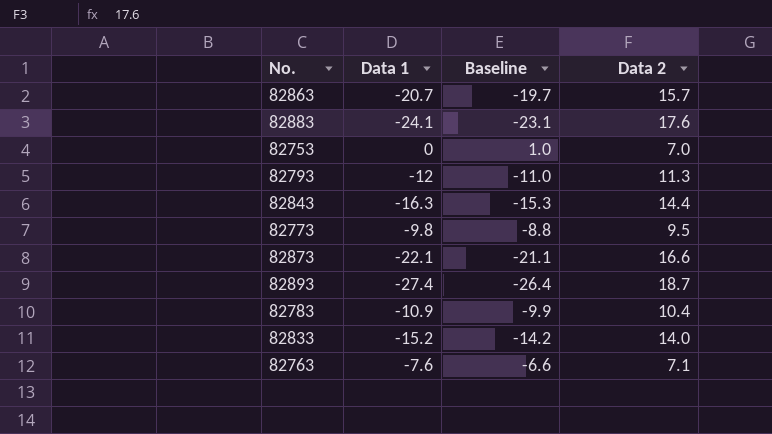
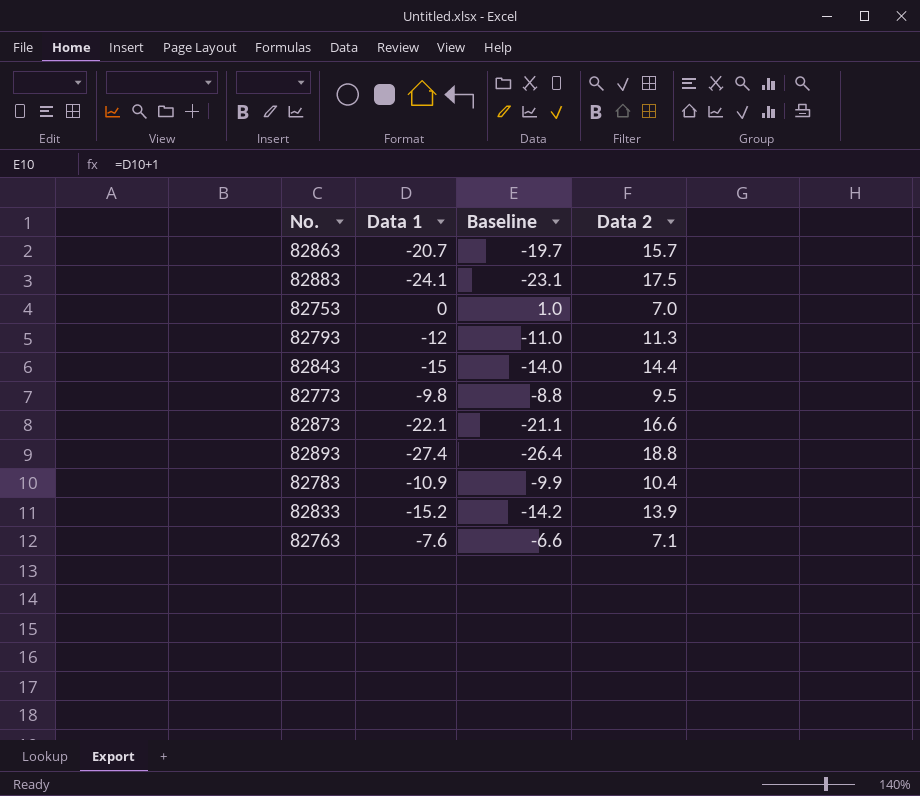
82883 | Data 2: 17.6 -> 17.5
82843 | Data 1: -16.3 -> -15
82843 | Baseline: -15.3 -> -14.0
82893 | Data 2: 18.7 -> 18.8
82833 | Data 2: 14.0 -> 13.9

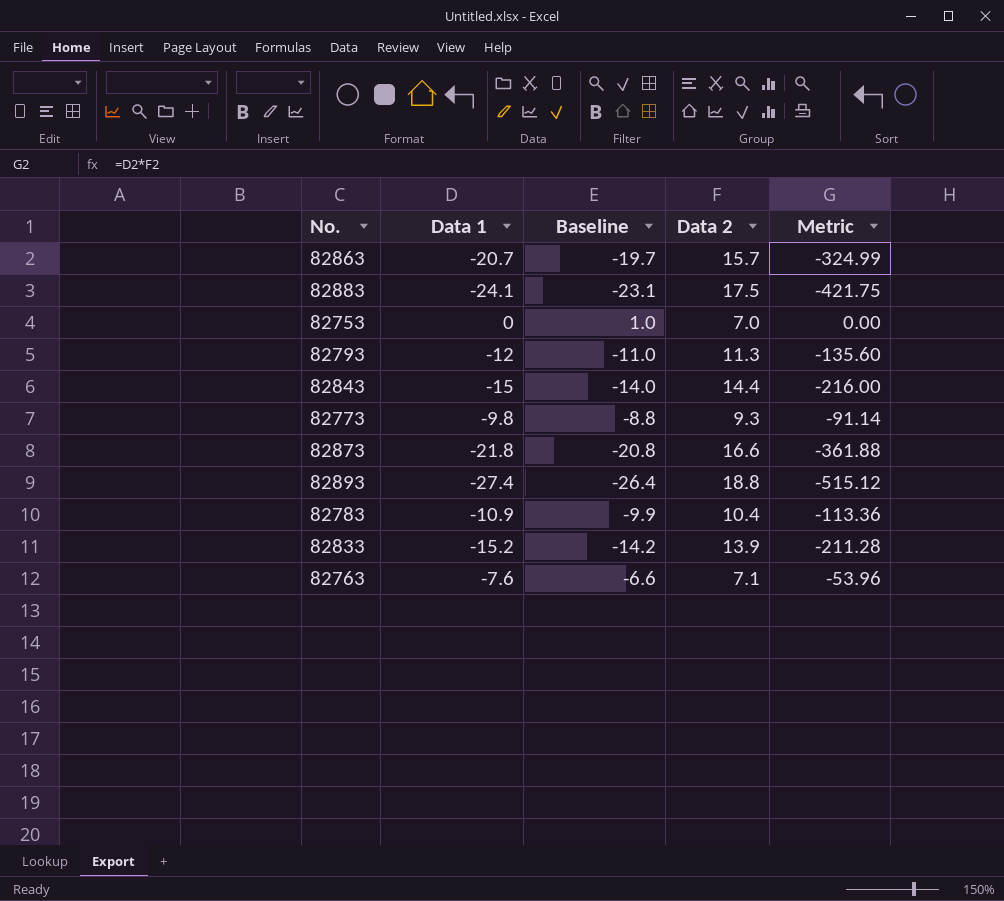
column Metric | formula: none -> [Data 1] * [Data 2]
82773 | Data 2: 9.5 -> 9.3
82873 | Data 1: -22.1 -> -21.8
82873 | Baseline: -21.1 -> -20.8

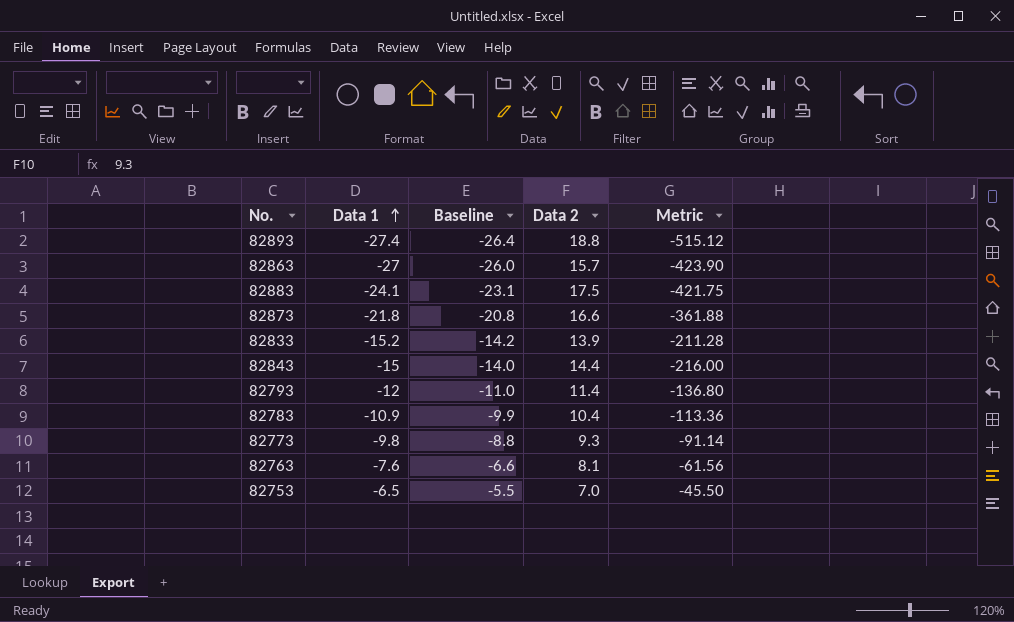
row order: none -> Data 1 ascending
82863 | Data 1: -20.7 -> -27
82863 | Baseline: -19.7 -> -26.0
82863 | Metric: -324.99 -> -423.90
82793 | Data 2: 11.3 -> 11.4
82793 | Metric: -135.60 -> -136.80
82763 | Data 2: 7.1 -> 8.1
82763 | Metric: -53.96 -> -61.56
82753 | Data 1: 0 -> -6.5
82753 | Baseline: 1.0 -> -5.5
82753 | Metric: 0.00 -> -45.50

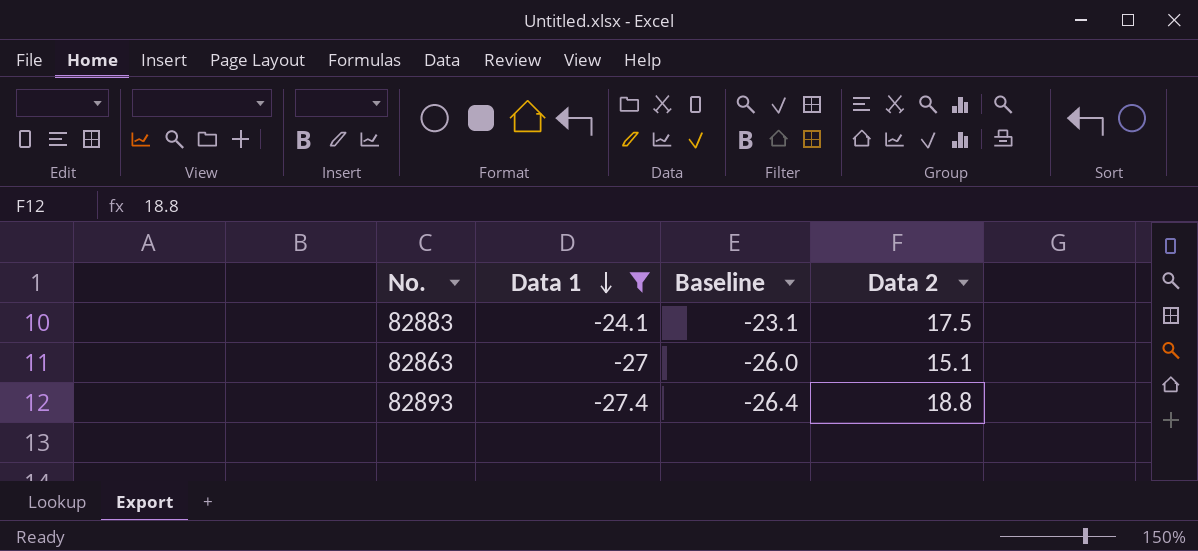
filter: none -> Data 1 <= -24.1
row order: Data 1 ascending -> Data 1 descending
column Metric | formula: [Data 1] * [Data 2] -> none
82863 | Data 2: 15.7 -> 15.1

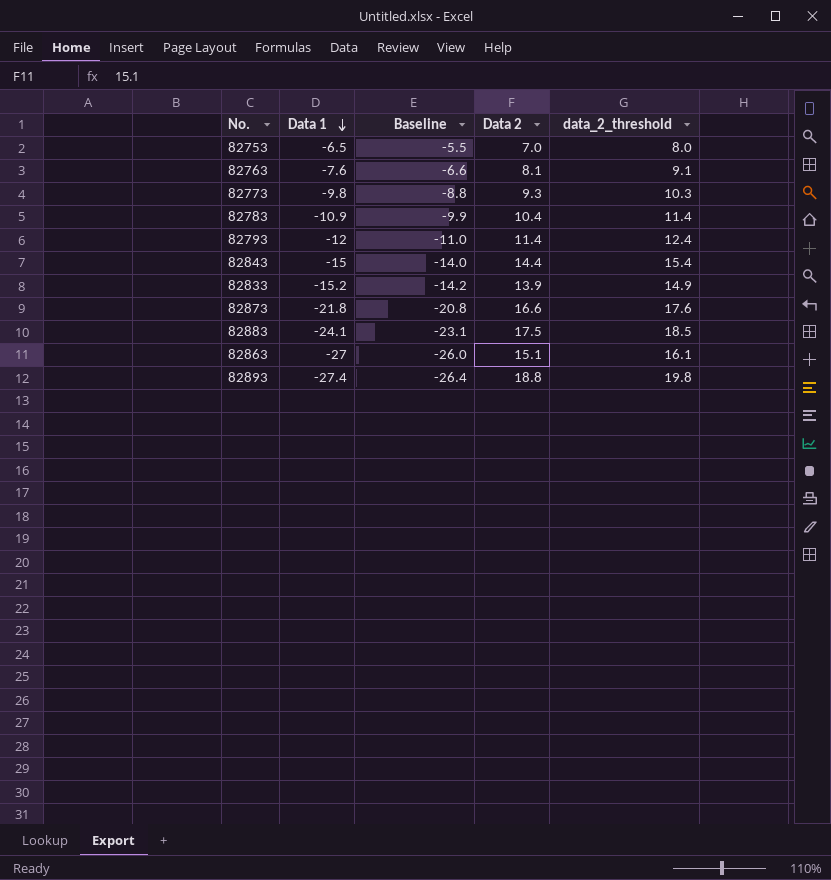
filter: Data 1 <= -24.1 -> none
column data_2_threshold | formula: none -> [Data 2] + 1

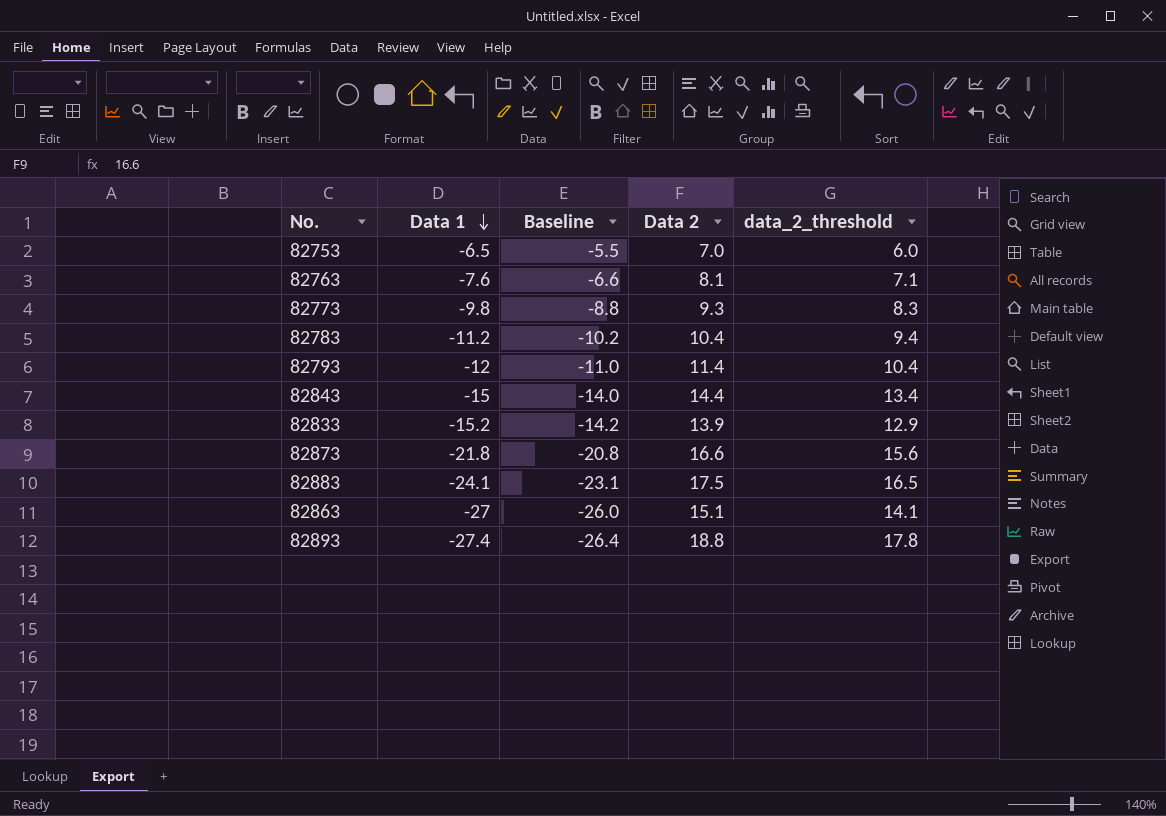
column data_2_threshold | formula: [Data 2] + 1 -> [Data 2] - 1
82783 | Data 1: -10.9 -> -11.2
82783 | Baseline: -9.9 -> -10.2

